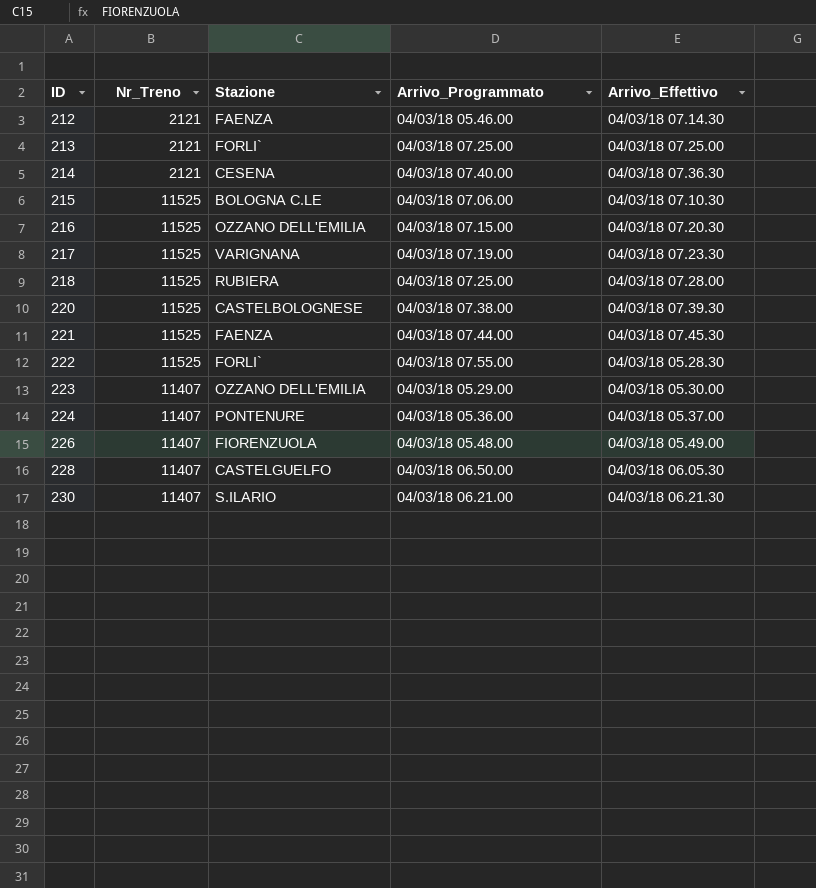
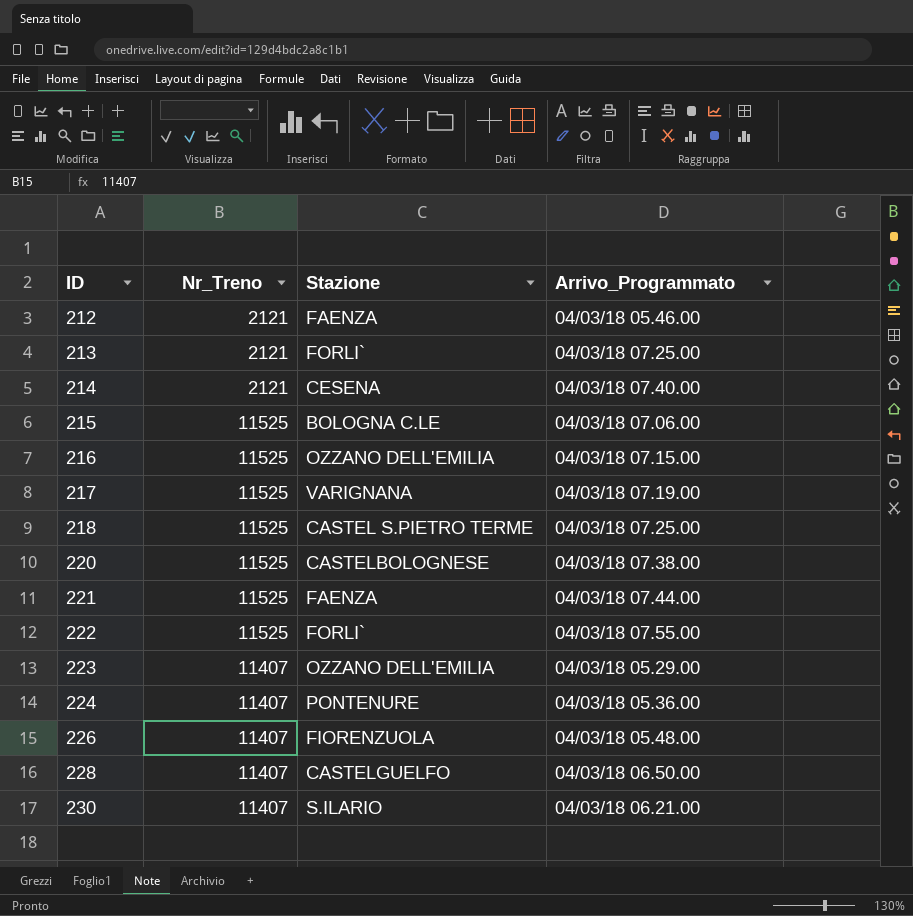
column Arrivo_Effettivo | position: 5 -> none
218 | Stazione: RUBIERA -> CASTEL S.PIETRO TERME

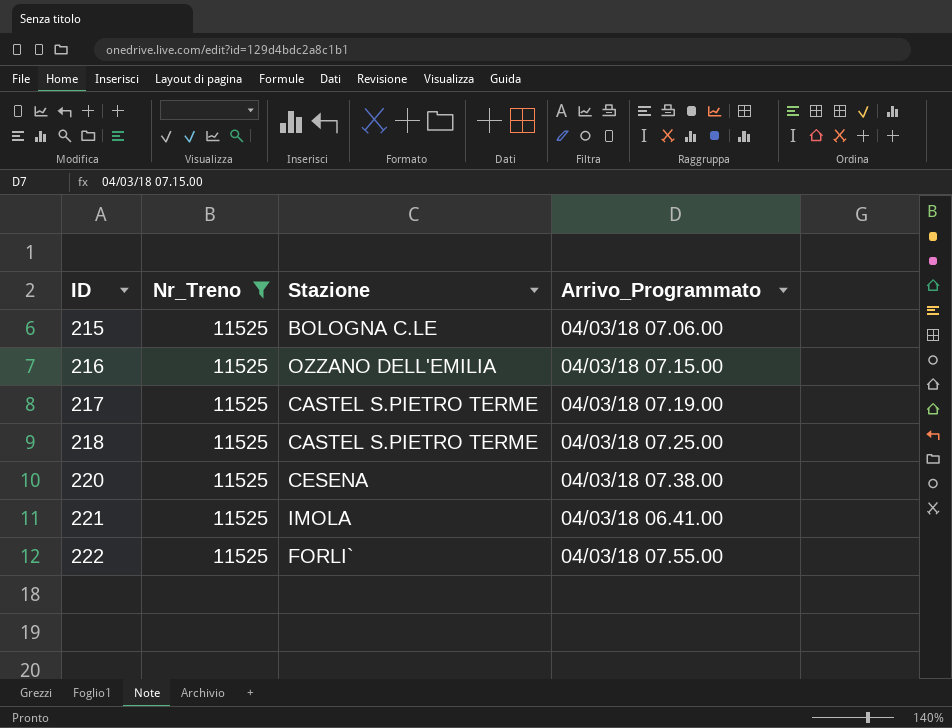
filter: none -> Nr_Treno = 11525
217 | Stazione: VARIGNANA -> CASTEL S.PIETRO TERME
220 | Stazione: CASTELBOLOGNESE -> CESENA
221 | Stazione: FAENZA -> IMOLA
221 | Arrivo_Programmato: 04/03/18 07.44.00 -> 04/03/18 06.41.00

